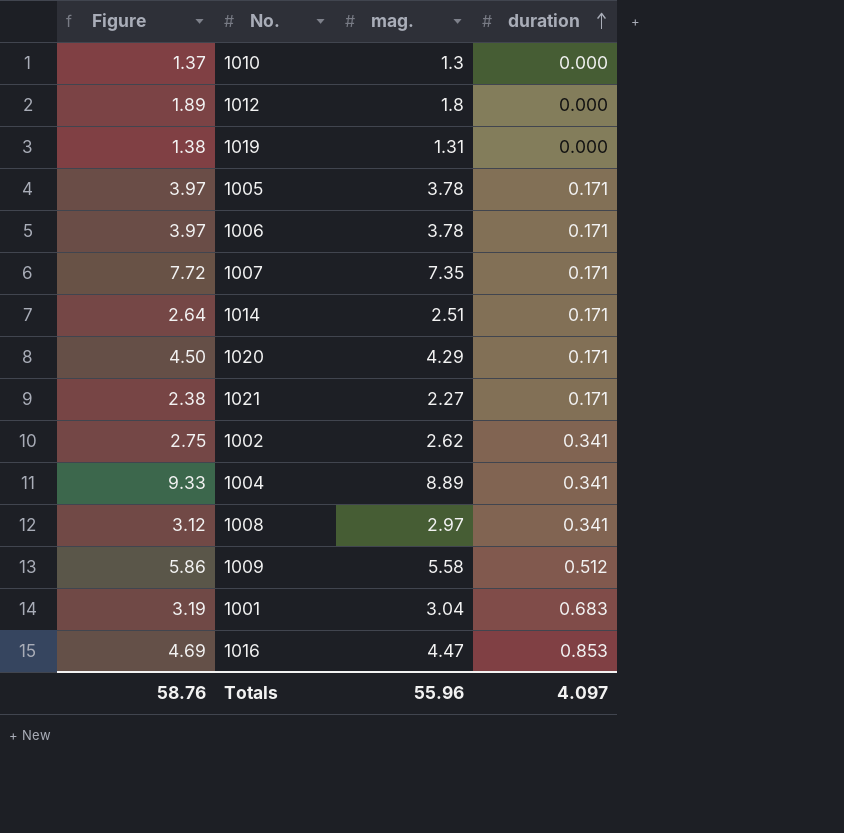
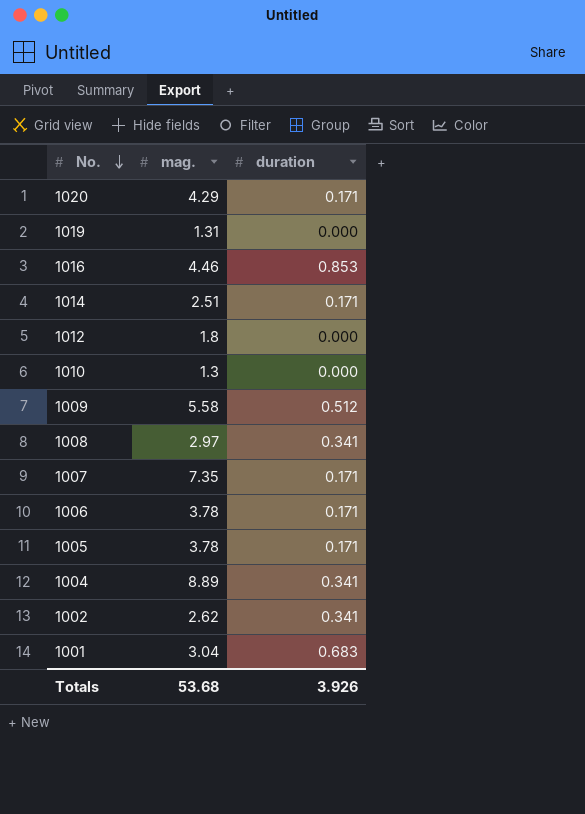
row order: duration ascending -> No. descending
column Figure | formula: [mag.] * 1.05 -> none
row 1021: 2.38 | 2.27 | 0.171 -> none
1016 | mag.: 4.47 -> 4.46
Totals | mag.: 55.96 -> 53.68
Totals | duration: 4.097 -> 3.926

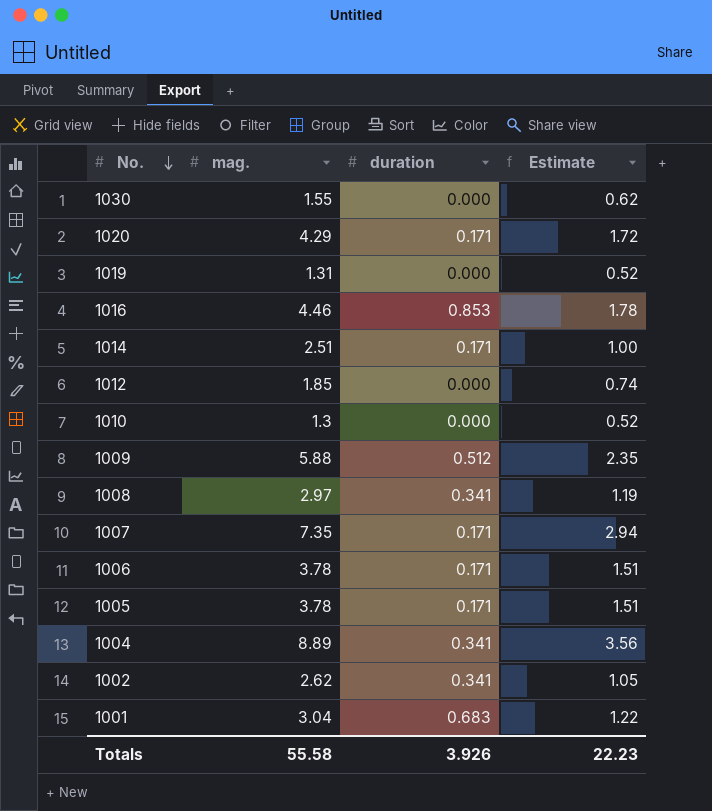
column Estimate | formula: none -> [mag.] * 0.4
row 1030: none -> 1.55 | 0.000 | 0.62
1012 | mag.: 1.8 -> 1.85
1009 | mag.: 5.58 -> 5.88
Totals | mag.: 53.68 -> 55.58

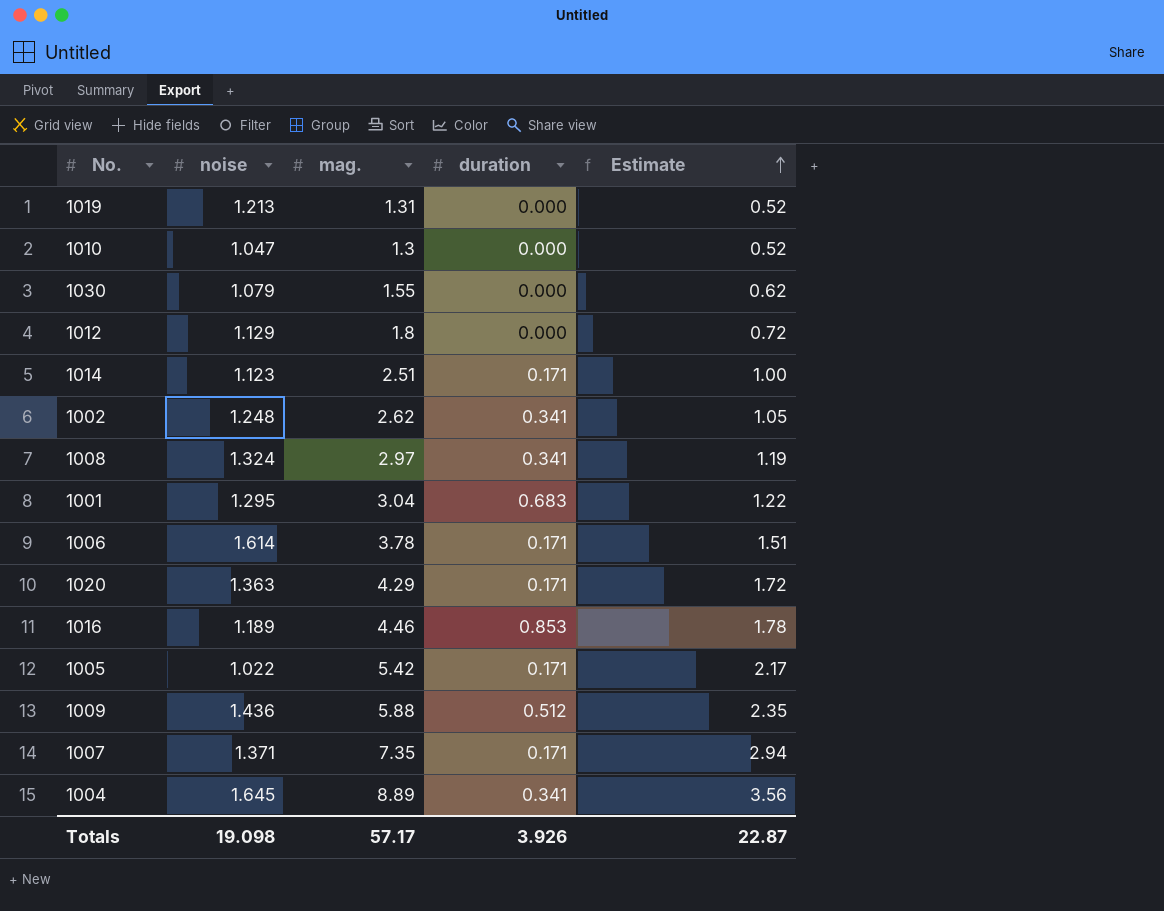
row order: No. descending -> Estimate ascending
column noise | position: none -> 2
1012 | mag.: 1.85 -> 1.8
1012 | Estimate: 0.74 -> 0.72
1005 | mag.: 3.78 -> 5.42
1005 | Estimate: 1.51 -> 2.17
Totals | mag.: 55.58 -> 57.17
Totals | Estimate: 22.23 -> 22.87

